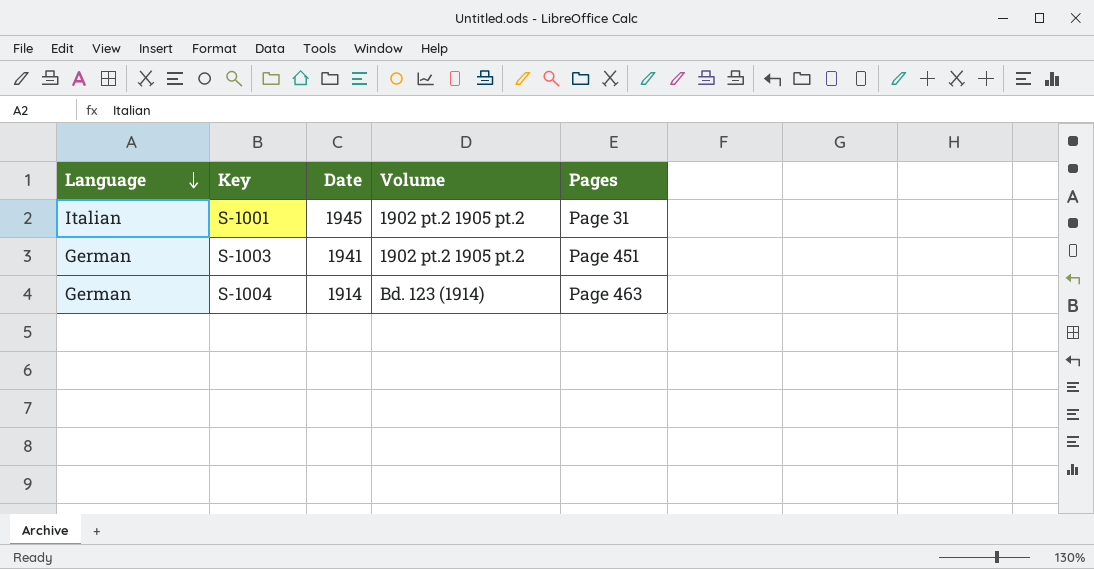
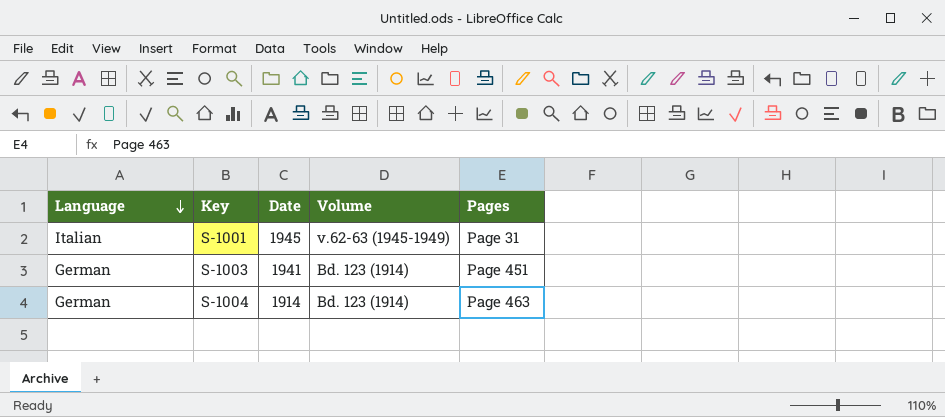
S-1001 | Volume: 1902 pt.2 1905 pt.2 -> v.62-63 (1945-1949)
S-1003 | Volume: 1902 pt.2 1905 pt.2 -> Bd. 123 (1914)

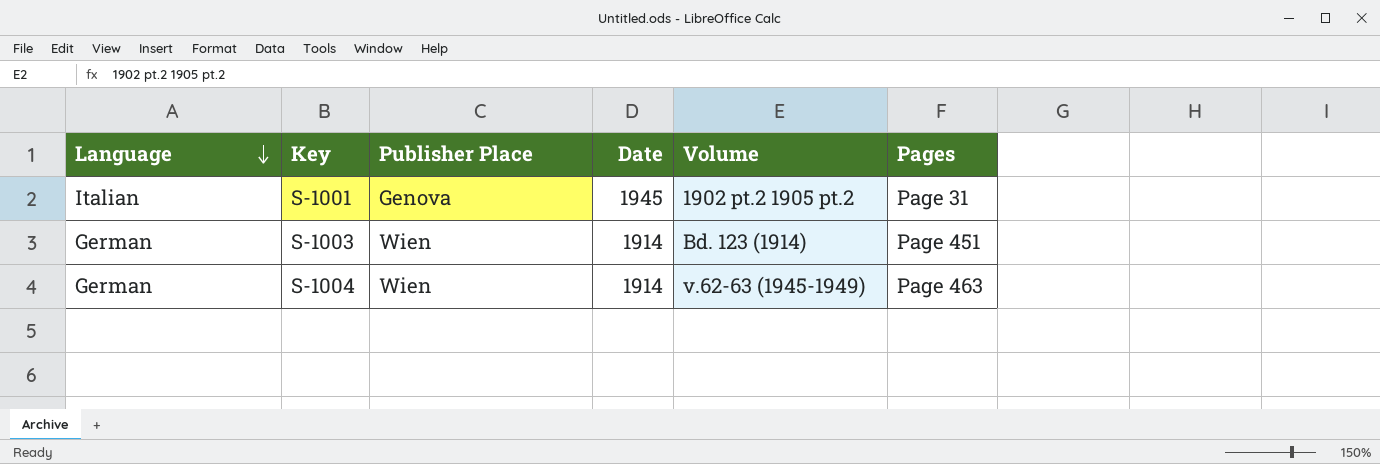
column Publisher Place | position: none -> 3
S-1001 | Volume: v.62-63 (1945-1949) -> 1902 pt.2 1905 pt.2
S-1003 | Date: 1941 -> 1914
S-1004 | Volume: Bd. 123 (1914) -> v.62-63 (1945-1949)

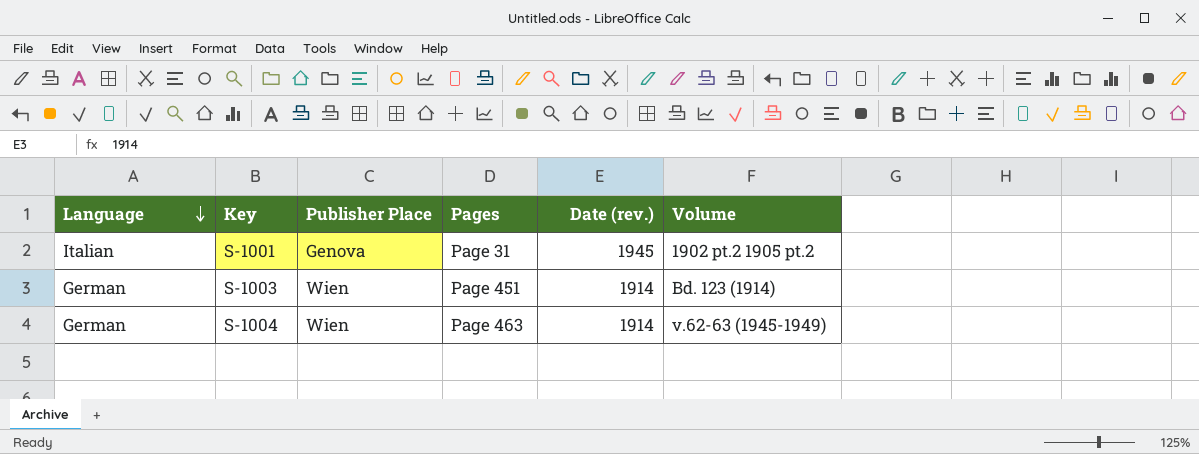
column Pages | position: 6 -> 4
column name: Date -> Date (rev.)

